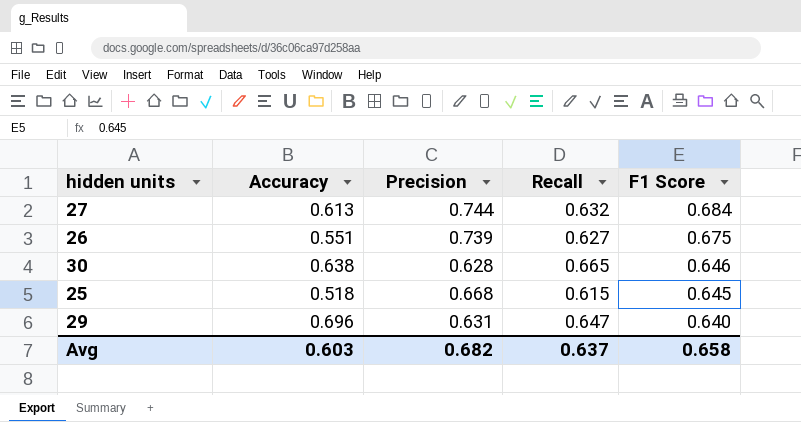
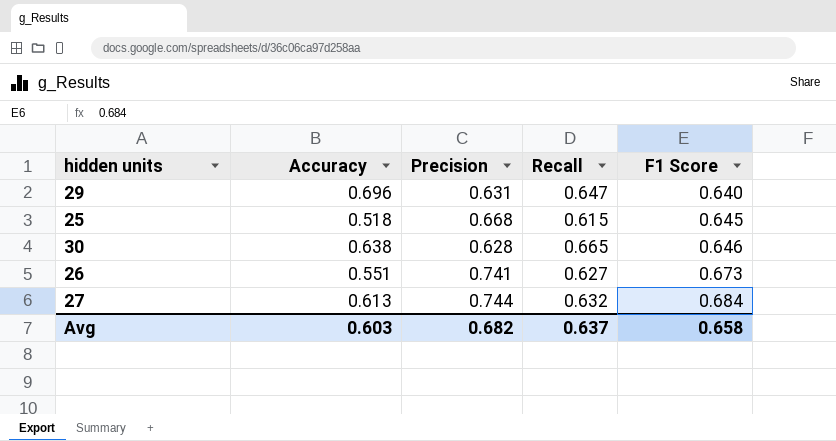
row order: F1 Score descending -> F1 Score ascending
26 | Precision: 0.739 -> 0.741
26 | F1 Score: 0.675 -> 0.673

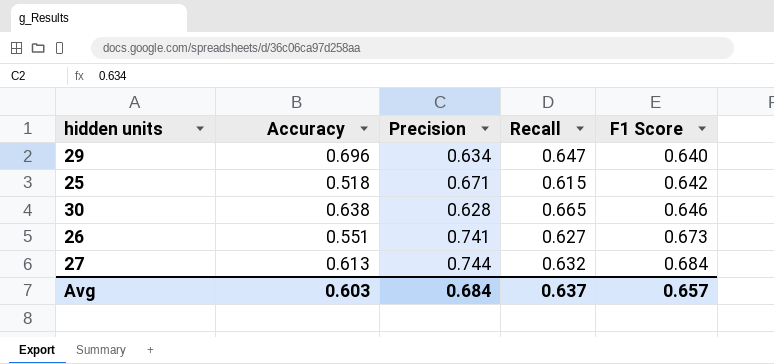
29 | Precision: 0.631 -> 0.634
25 | Precision: 0.668 -> 0.671
25 | F1 Score: 0.645 -> 0.642
Avg | Precision: 0.682 -> 0.684
Avg | F1 Score: 0.658 -> 0.657

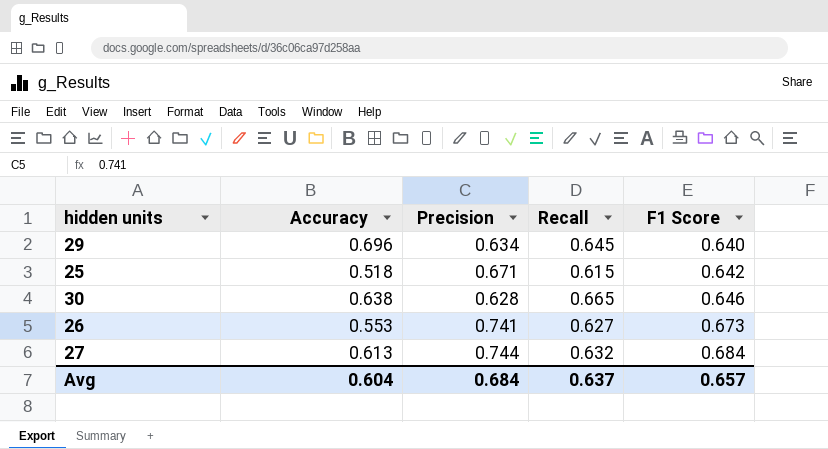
29 | Recall: 0.647 -> 0.645
26 | Accuracy: 0.551 -> 0.553
Avg | Accuracy: 0.603 -> 0.604

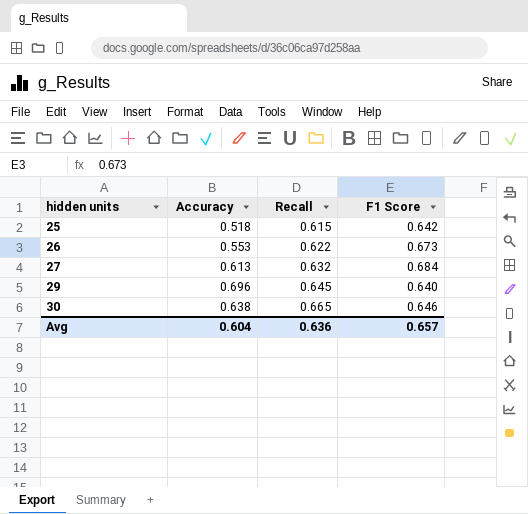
row order: F1 Score ascending -> hidden units ascending
column Precision | position: 3 -> none
26 | Recall: 0.627 -> 0.622
Avg | Recall: 0.637 -> 0.636

